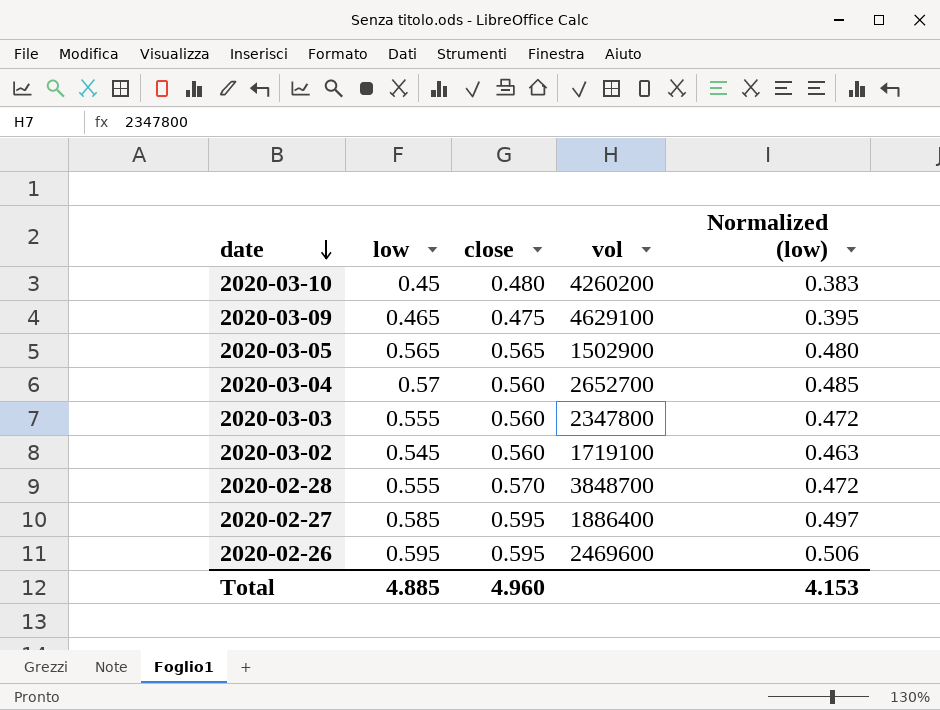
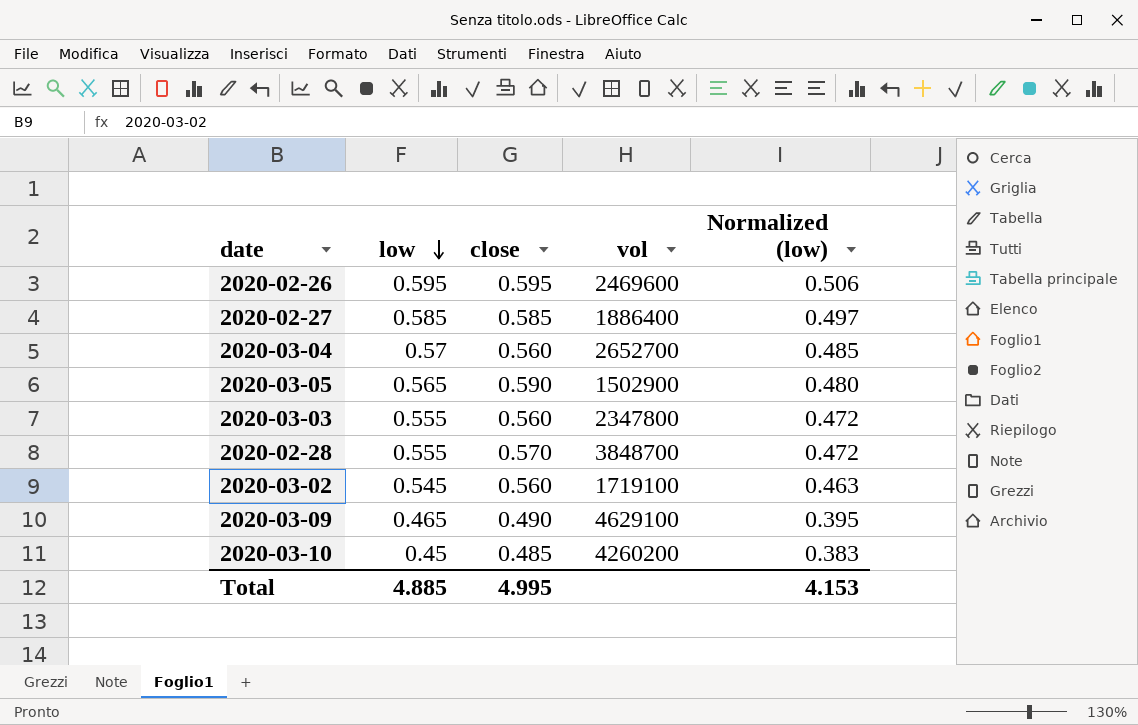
row order: date descending -> low descending
2020-02-27 | close: 0.595 -> 0.585
2020-03-05 | close: 0.565 -> 0.590
2020-03-09 | close: 0.475 -> 0.490
2020-03-10 | close: 0.480 -> 0.485
Total | close: 4.960 -> 4.995

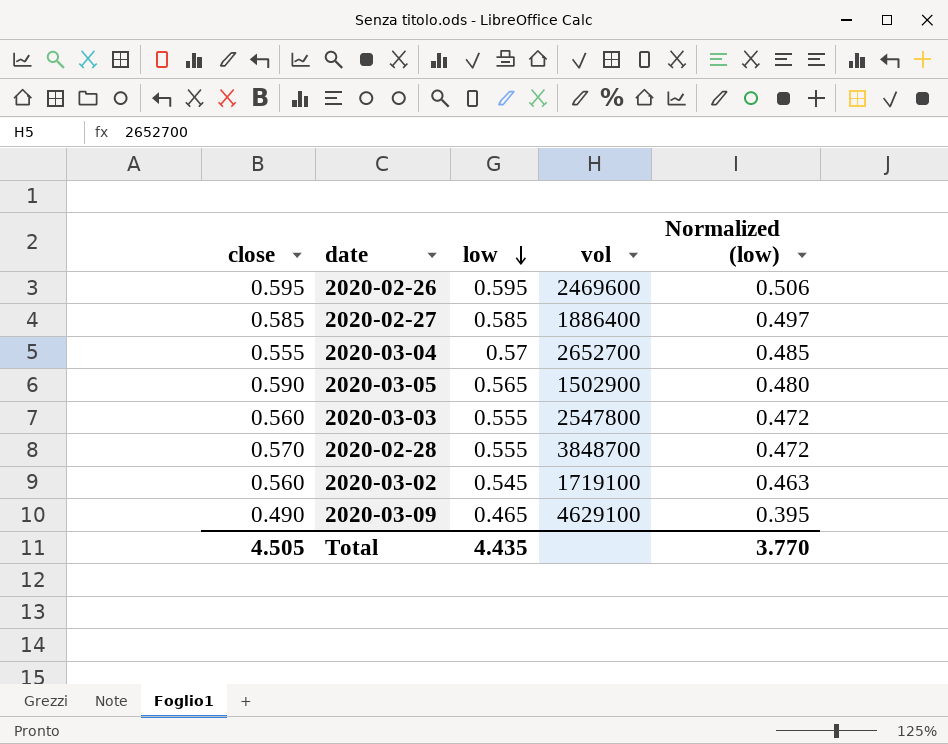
column close | position: 3 -> 1
row 2020-03-10: 0.45 | 0.485 | 4260200 | 0.383 -> none
2020-03-04 | close: 0.560 -> 0.555
2020-03-03 | vol: 2347800 -> 2547800
Total | close: 4.995 -> 4.505
Total | low: 4.885 -> 4.435
Total | Normalized (low): 4.153 -> 3.770

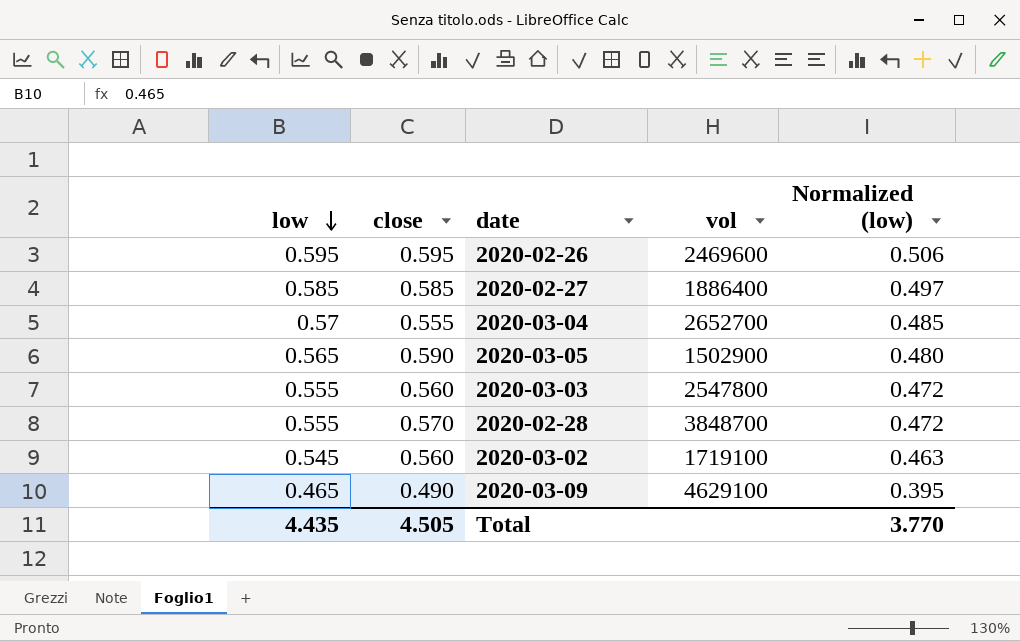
column low | position: 3 -> 1

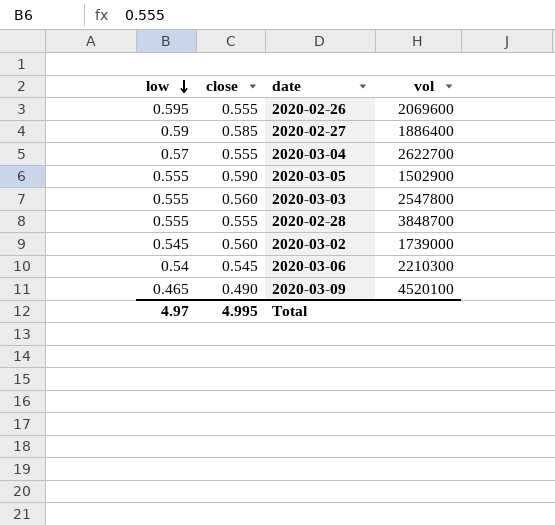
column Normalized (low) | formula: [low] * 0.85 -> none
2020-02-26 | close: 0.595 -> 0.555
2020-02-26 | vol: 2469600 -> 2069600
2020-02-27 | low: 0.585 -> 0.59
2020-03-04 | vol: 2652700 -> 2622700
2020-03-05 | low: 0.565 -> 0.555
2020-02-28 | close: 0.570 -> 0.555
2020-03-02 | vol: 1719100 -> 1739000
row 2020-03-06: none -> 0.54 | 0.545 | 2210300
2020-03-09 | vol: 4629100 -> 4520100
Total | low: 4.435 -> 4.97
Total | close: 4.505 -> 4.995

